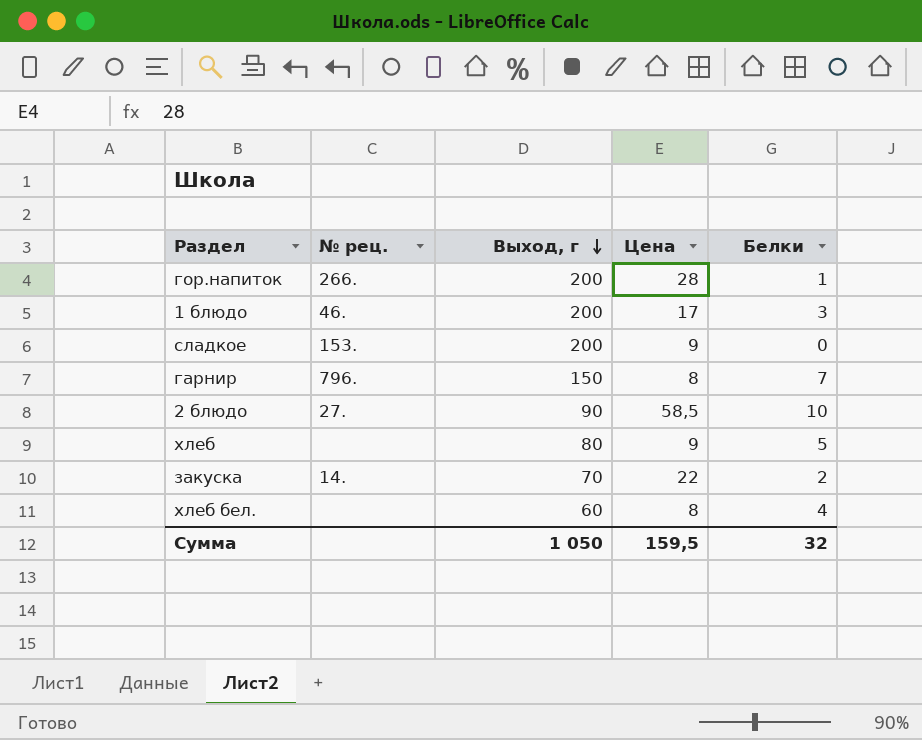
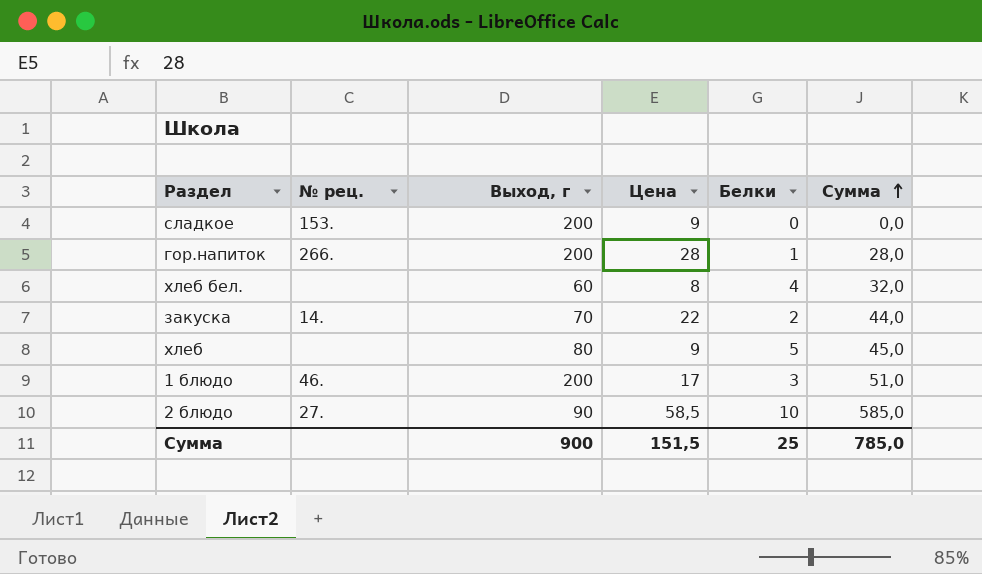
row order: Выход, г descending -> Сумма ascending
column Сумма | formula: none -> [Цена] * [Белки]
row гарнир: 796. | 150 | 8 | 7 -> none
Сумма | Выход, г: 1 050 -> 900
Сумма | Цена: 159,5 -> 151,5
Сумма | Белки: 32 -> 25

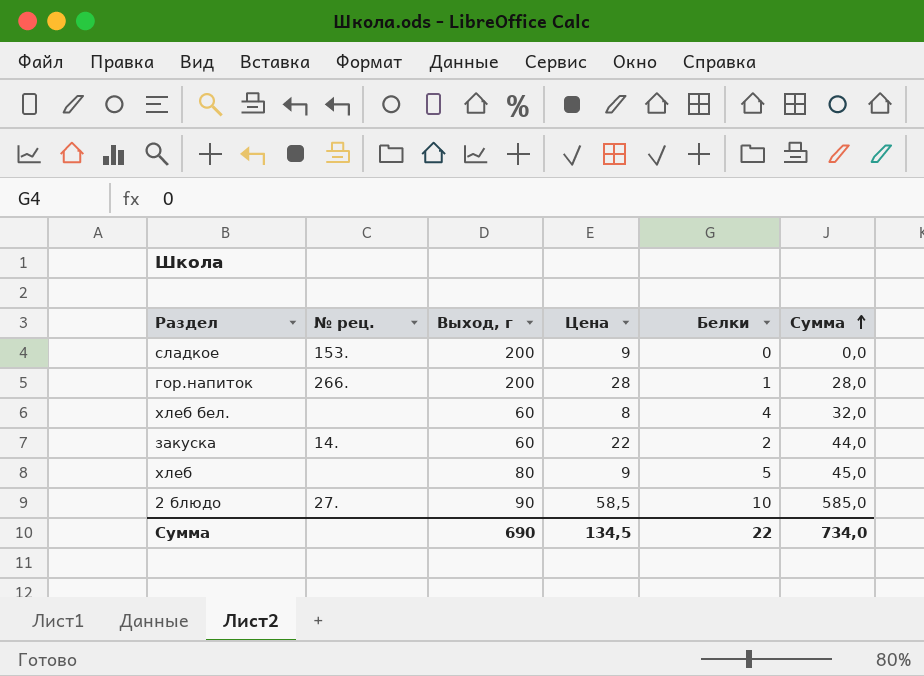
row 1 блюдо: 46. | 200 | 17 | 3 | 51,0 -> none
закуска | Выход, г: 70 -> 60
Сумма | Выход, г: 900 -> 690
Сумма | Цена: 151,5 -> 134,5
Сумма | Белки: 25 -> 22
Сумма | Сумма: 785,0 -> 734,0

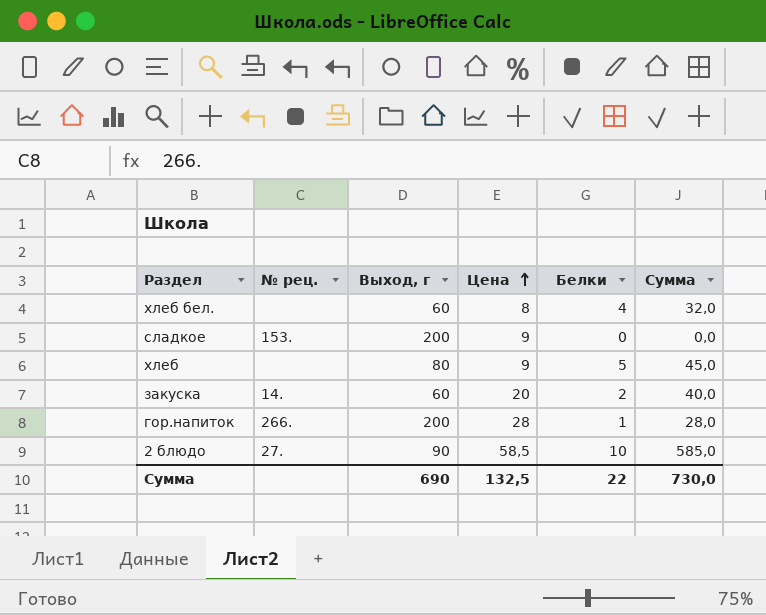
row order: Сумма ascending -> Цена ascending
закуска | Цена: 22 -> 20
закуска | Сумма: 44,0 -> 40,0
Сумма | Цена: 134,5 -> 132,5
Сумма | Сумма: 734,0 -> 730,0

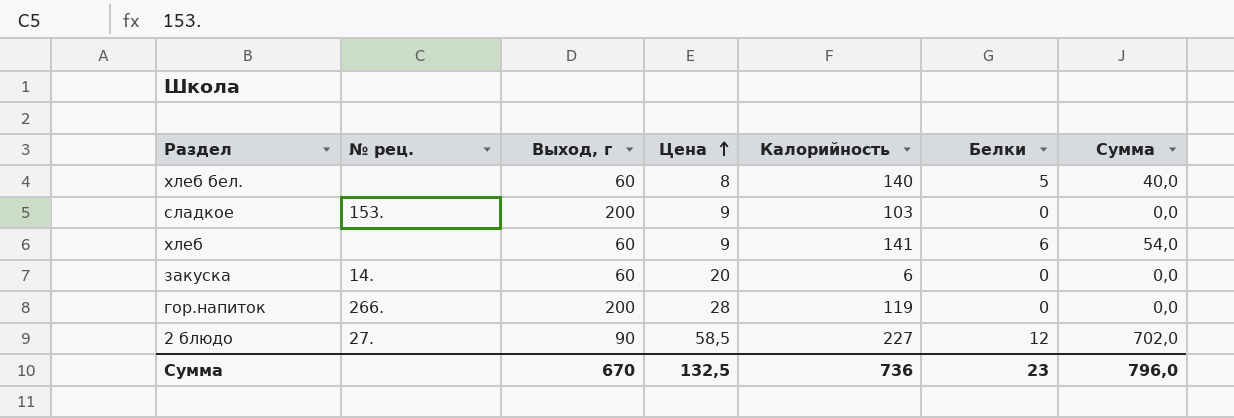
column Калорийность | position: none -> 5
хлеб бел. | Белки: 4 -> 5
хлеб бел. | Сумма: 32,0 -> 40,0
хлеб | Выход, г: 80 -> 60
хлеб | Белки: 5 -> 6
хлеб | Сумма: 45,0 -> 54,0
закуска | Белки: 2 -> 0
закуска | Сумма: 40,0 -> 0,0
гор.напиток | Белки: 1 -> 0
гор.напиток | Сумма: 28,0 -> 0,0
2 блюдо | Белки: 10 -> 12
2 блюдо | Сумма: 585,0 -> 702,0
Сумма | Выход, г: 690 -> 670
Сумма | Белки: 22 -> 23
Сумма | Сумма: 730,0 -> 796,0

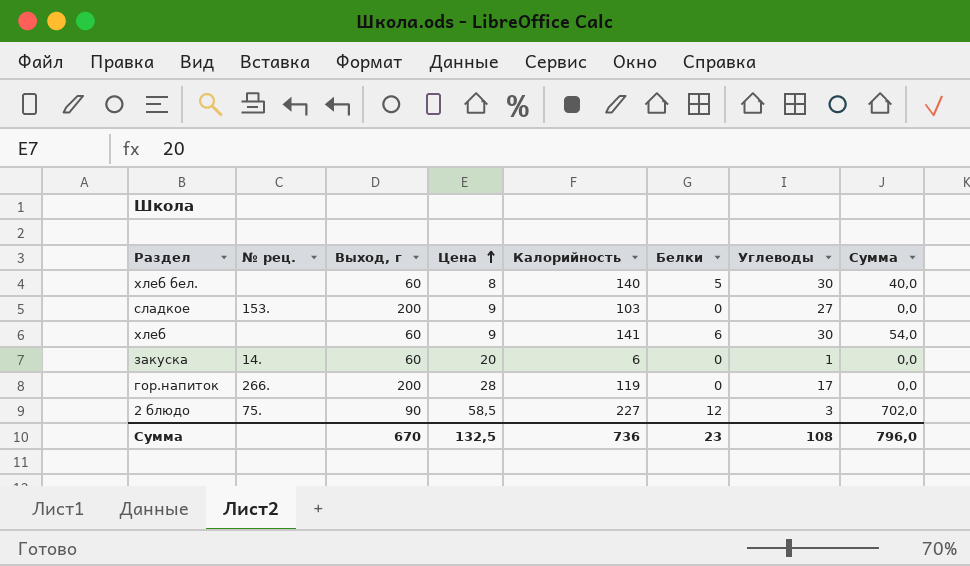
column Углеводы | position: none -> 7
2 блюдо | № рец.: 27. -> 75.

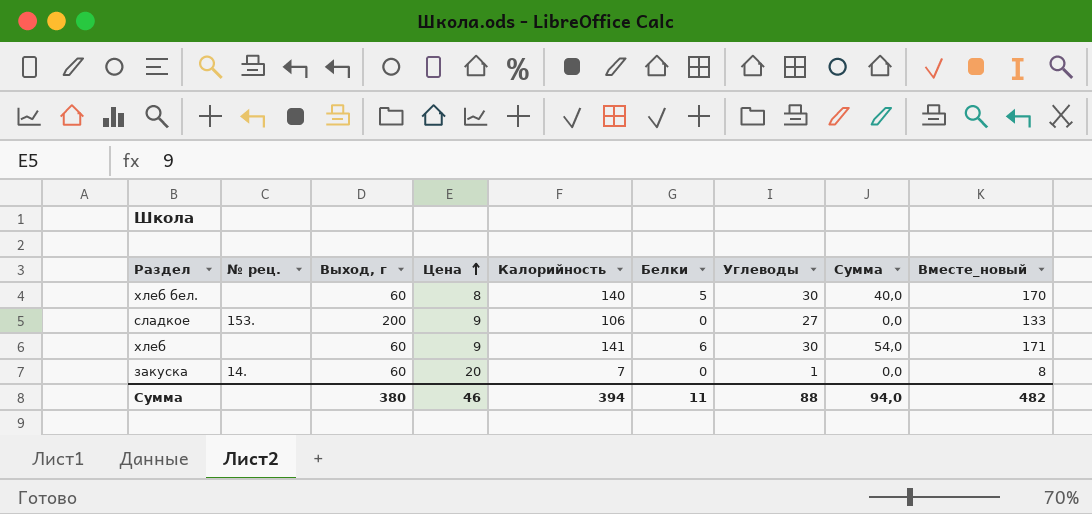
column Вместе_новый | formula: none -> [Калорийность] + [Углеводы]
row гор.напиток: 266. | 200 | 28 | 119 | 0 | 17 | 0,0 -> none
row 2 блюдо: 75. | 90 | 58,5 | 227 | 12 | 3 | 702,0 -> none
сладкое | Калорийность: 103 -> 106
закуска | Калорийность: 6 -> 7
Сумма | Выход, г: 670 -> 380
Сумма | Цена: 132,5 -> 46
Сумма | Калорийность: 736 -> 394
Сумма | Белки: 23 -> 11
Сумма | Углеводы: 108 -> 88
Сумма | Сумма: 796,0 -> 94,0

